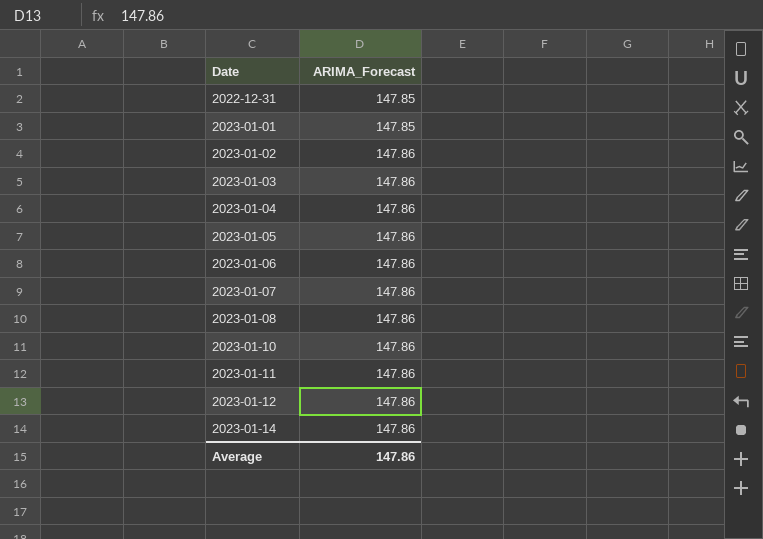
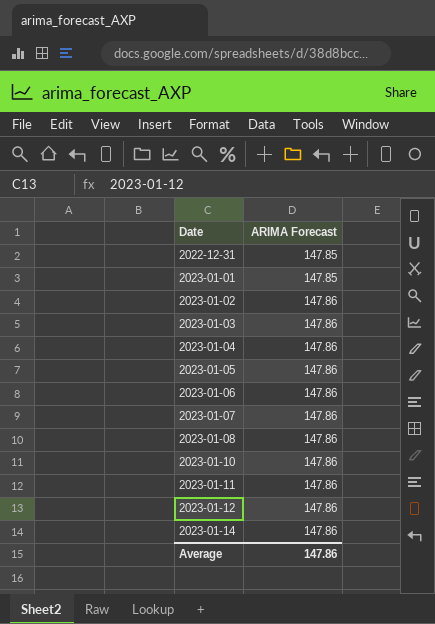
column name: ARIMA_Forecast -> ARIMA Forecast

